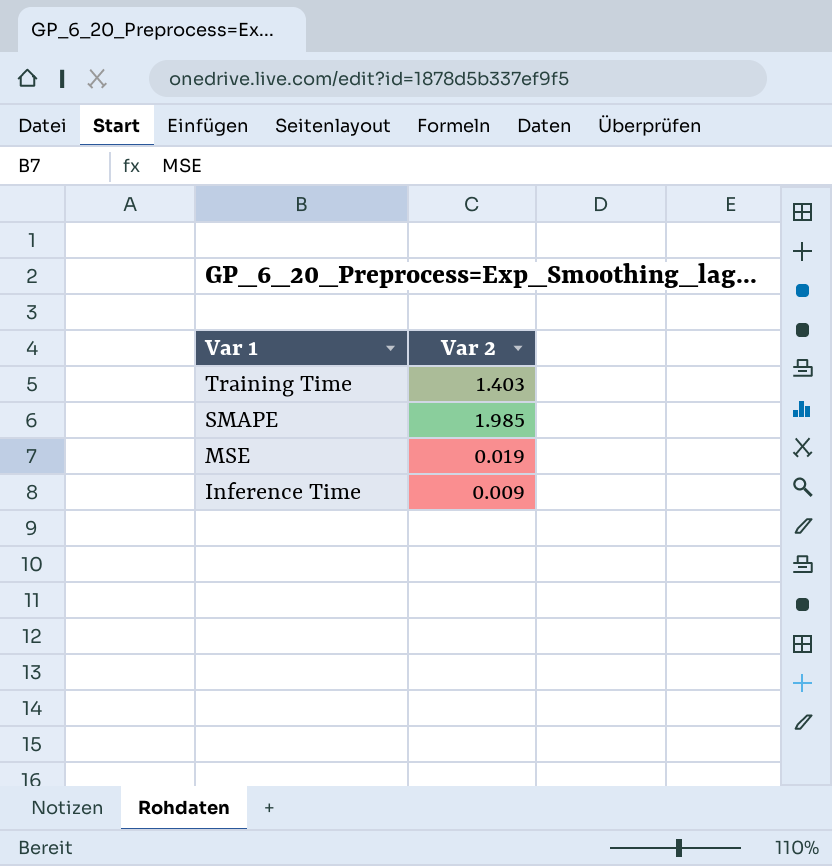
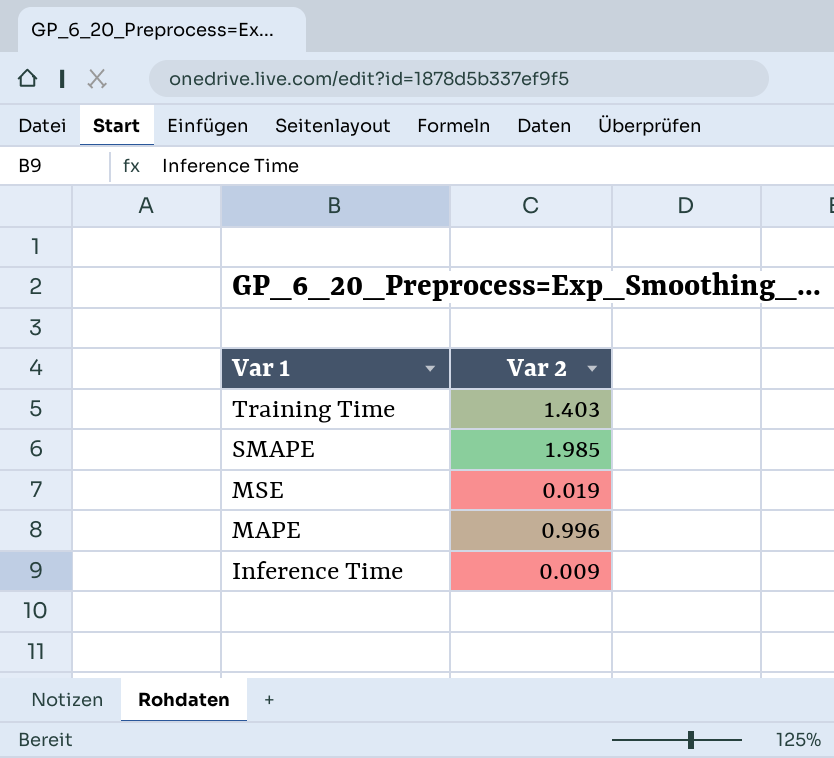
row MAPE: none -> 0.996

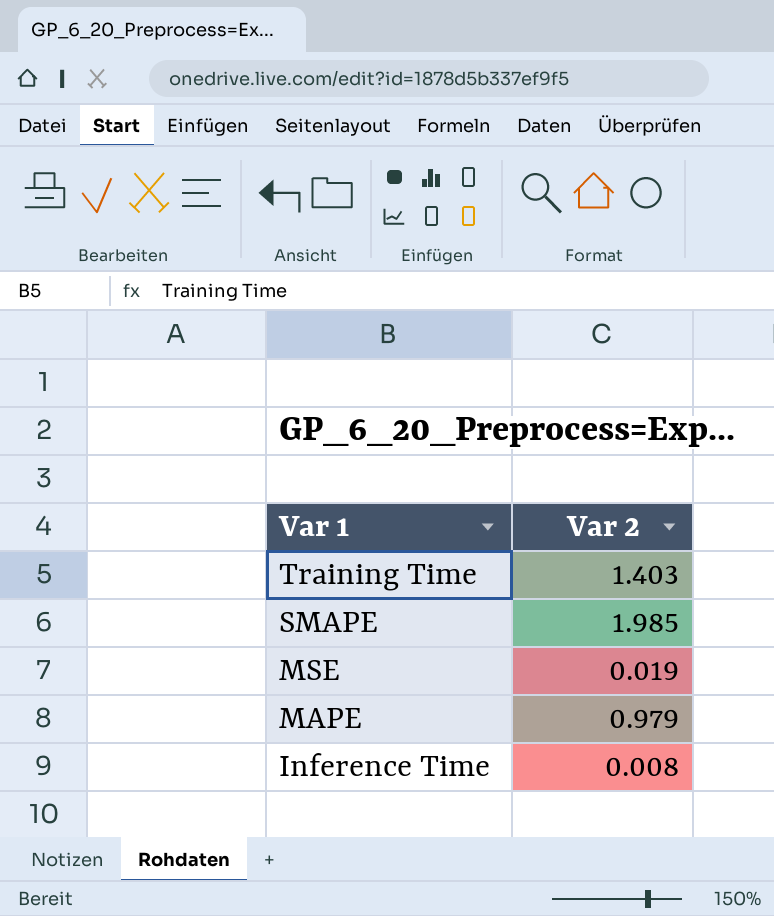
MAPE | Var 2: 0.996 -> 0.979
Inference Time | Var 2: 0.009 -> 0.008

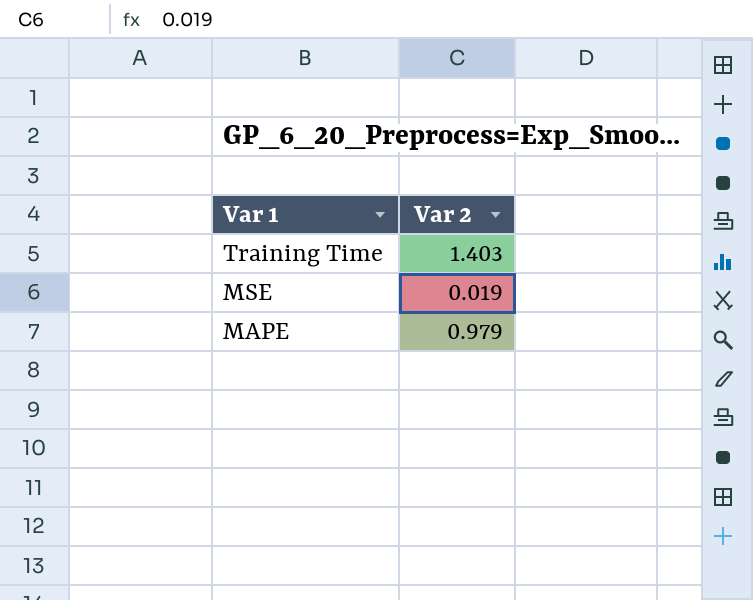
row SMAPE: 1.985 -> none
row Inference Time: 0.008 -> none

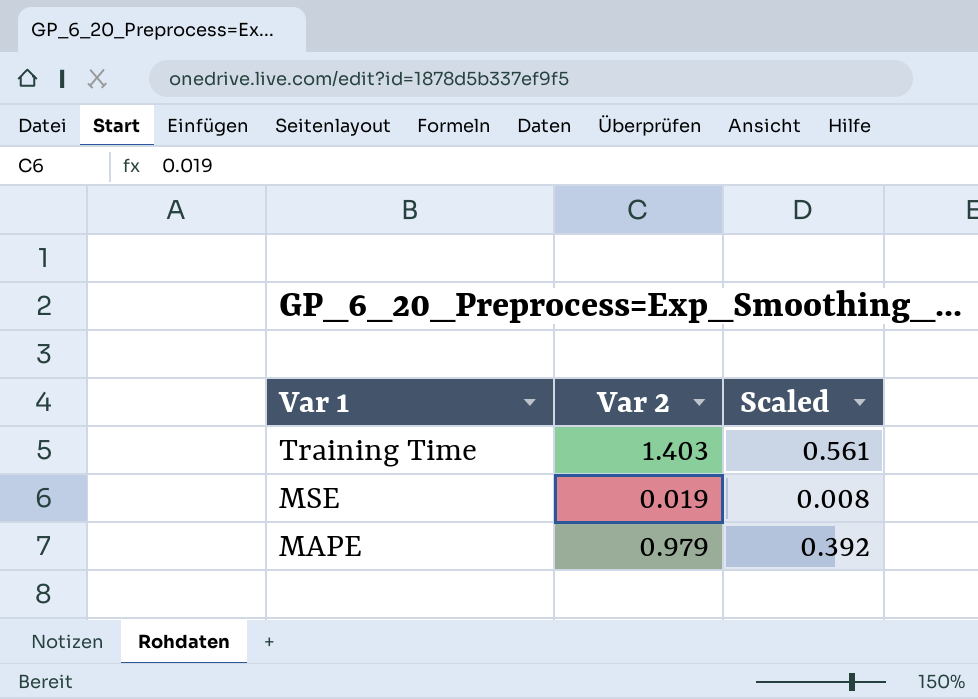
column Scaled | formula: none -> [Var 2] * 0.4

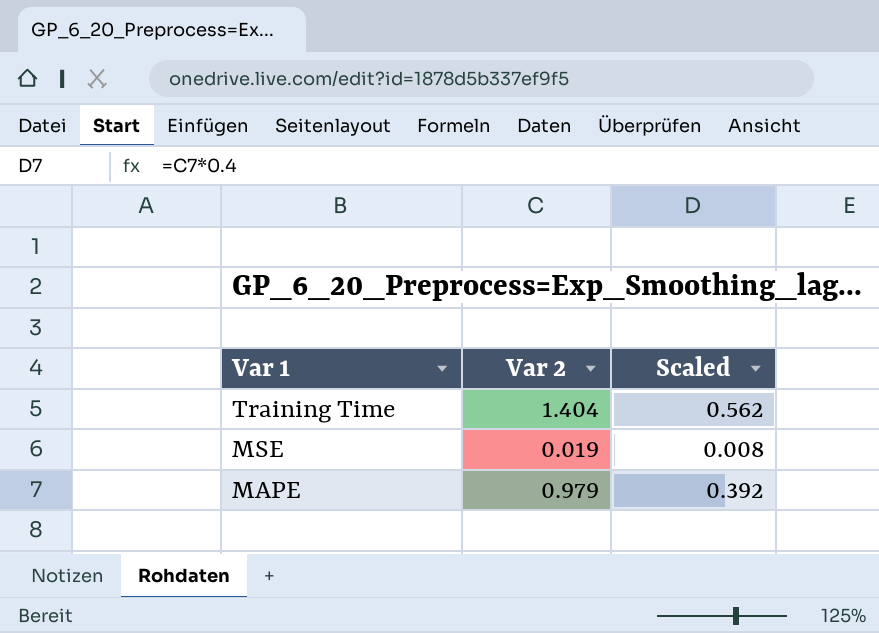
Training Time | Var 2: 1.403 -> 1.404
Training Time | Scaled: 0.561 -> 0.562

